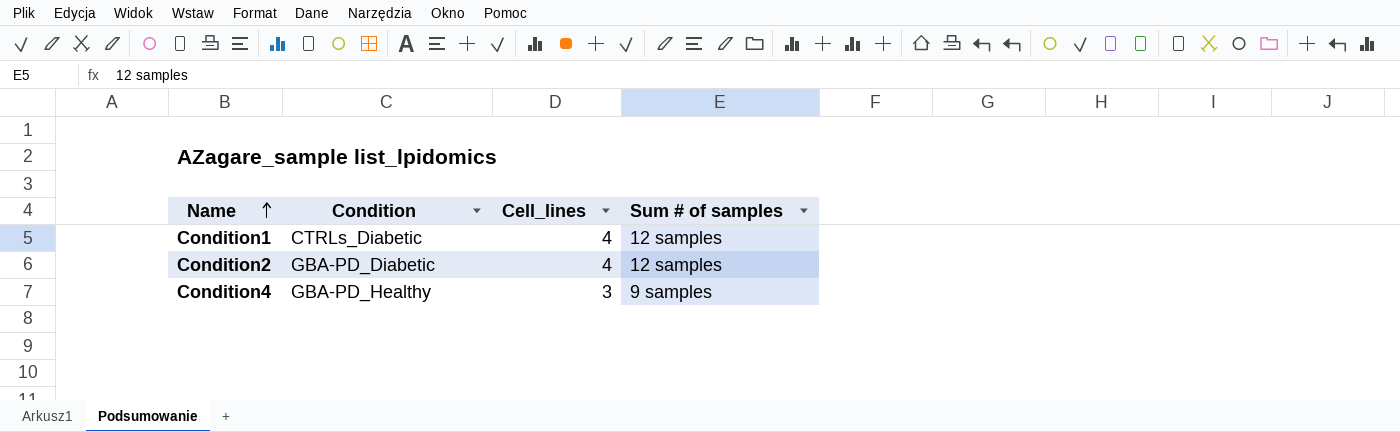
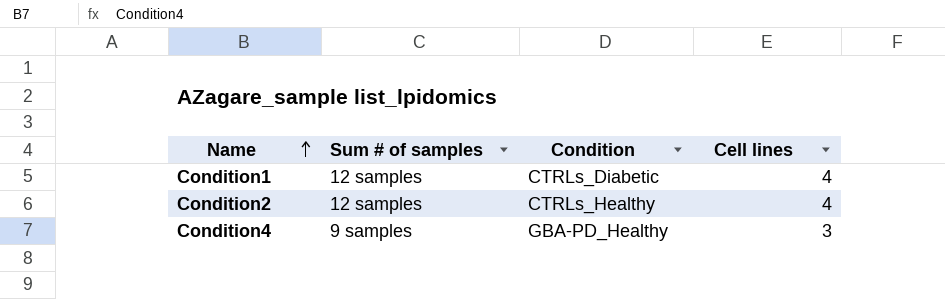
column Sum # of samples | position: 4 -> 2
column name: Cell_lines -> Cell lines
Condition2 | Condition: GBA-PD_Diabetic -> CTRLs_Healthy

